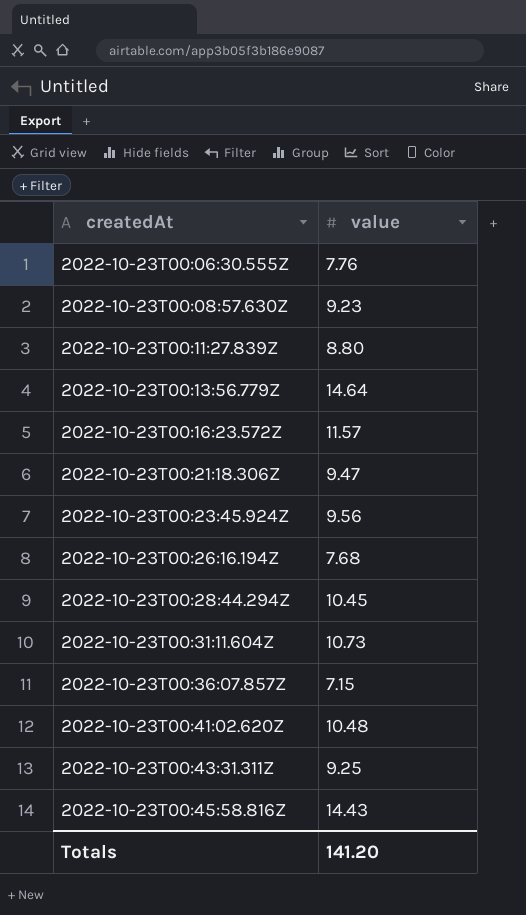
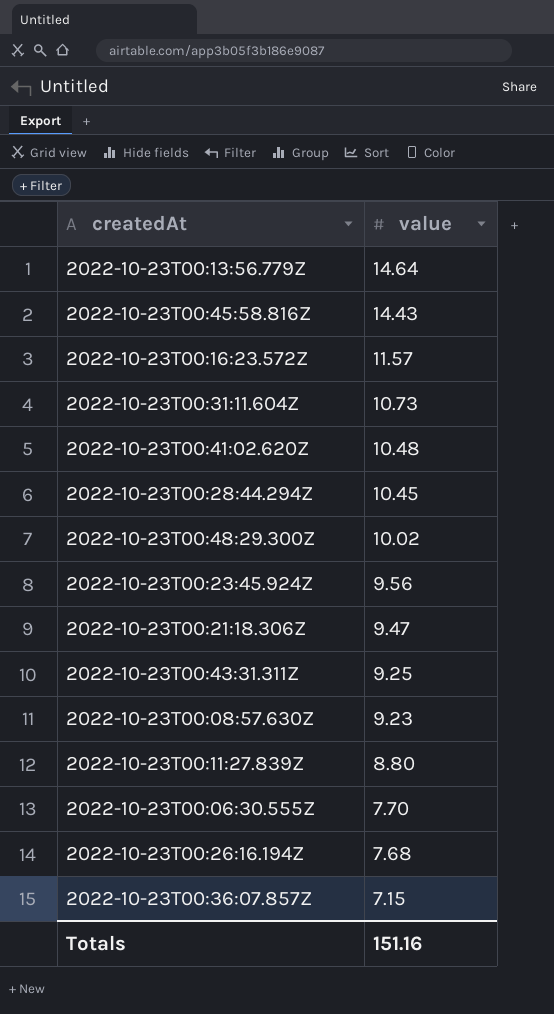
row order: createdAt ascending -> value descending
row 2022-10-23T00:48:29.300Z: none -> 10.02
2022-10-23T00:06:30.555Z | value: 7.76 -> 7.70
Totals | value: 141.20 -> 151.16

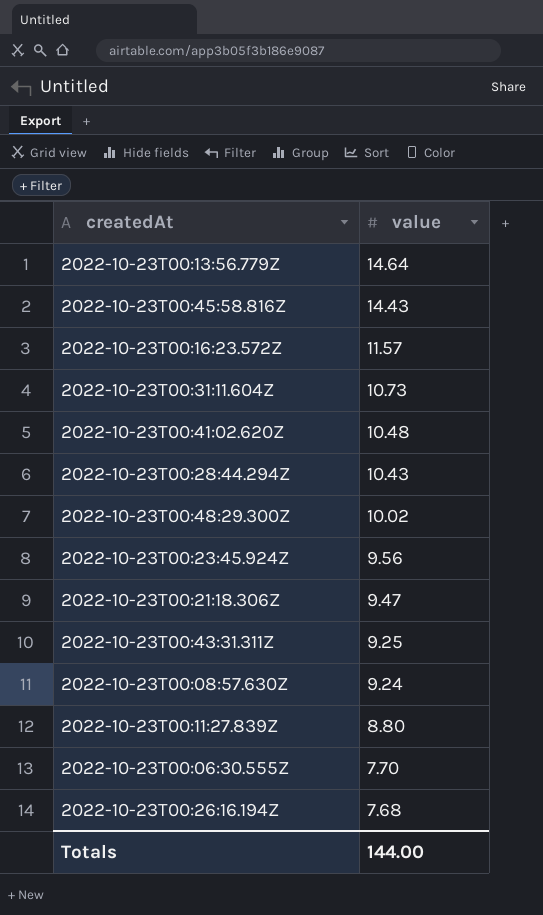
row 2022-10-23T00:36:07.857Z: 7.15 -> none
2022-10-23T00:28:44.294Z | value: 10.45 -> 10.43
2022-10-23T00:08:57.630Z | value: 9.23 -> 9.24
Totals | value: 151.16 -> 144.00

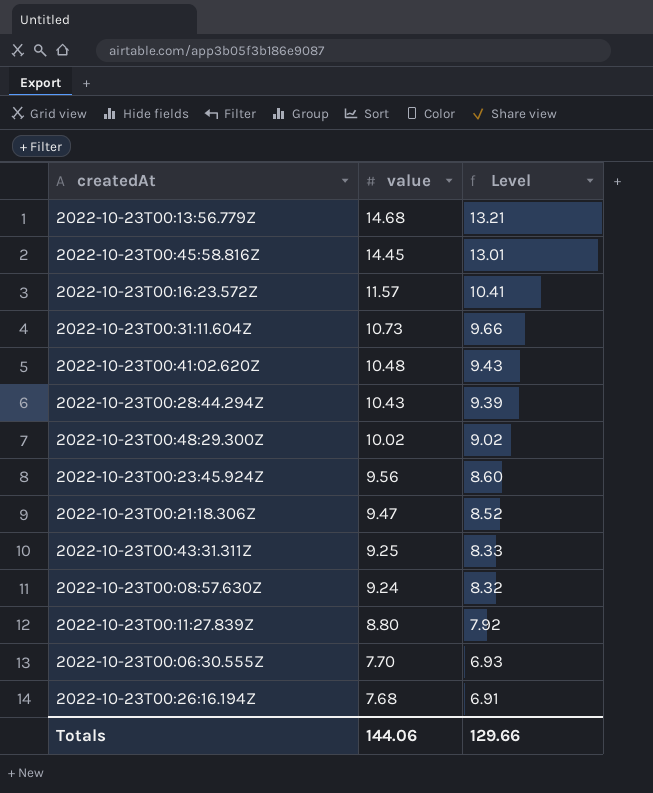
column Level | formula: none -> [value] * 0.9
2022-10-23T00:13:56.779Z | value: 14.64 -> 14.68
2022-10-23T00:45:58.816Z | value: 14.43 -> 14.45
Totals | value: 144.00 -> 144.06

